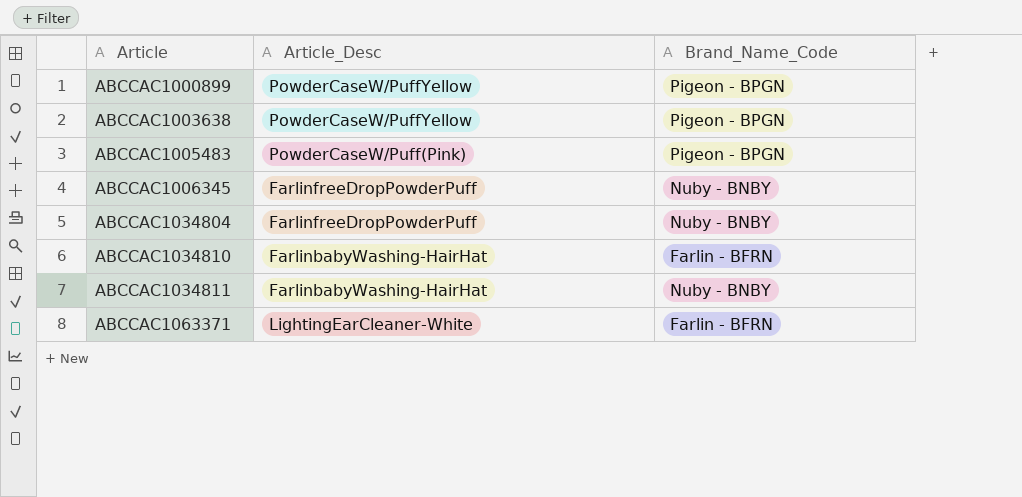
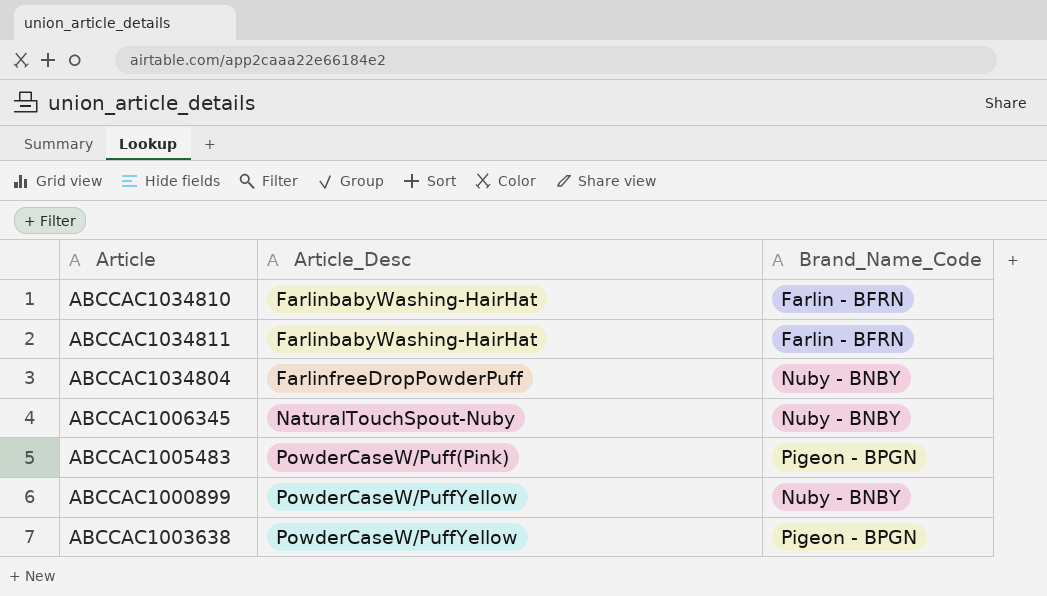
row order: Article ascending -> Article_Desc ascending
row ABCCAC1063371: LightingEarCleaner-White | Farlin - BFRN -> none
ABCCAC1034811 | Brand_Name_Code: Nuby - BNBY -> Farlin - BFRN
ABCCAC1006345 | Article_Desc: FarlinfreeDropPowderPuff -> NaturalTouchSpout-Nuby
ABCCAC1000899 | Brand_Name_Code: Pigeon - BPGN -> Nuby - BNBY

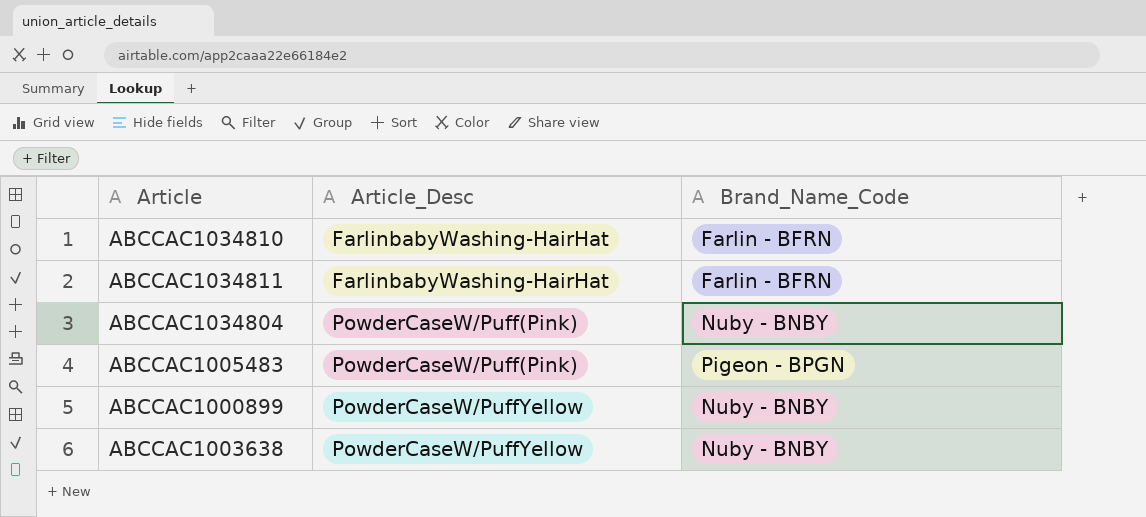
row ABCCAC1006345: NaturalTouchSpout-Nuby | Nuby - BNBY -> none
ABCCAC1034804 | Article_Desc: FarlinfreeDropPowderPuff -> PowderCaseW/Puff(Pink)
ABCCAC1003638 | Brand_Name_Code: Pigeon - BPGN -> Nuby - BNBY

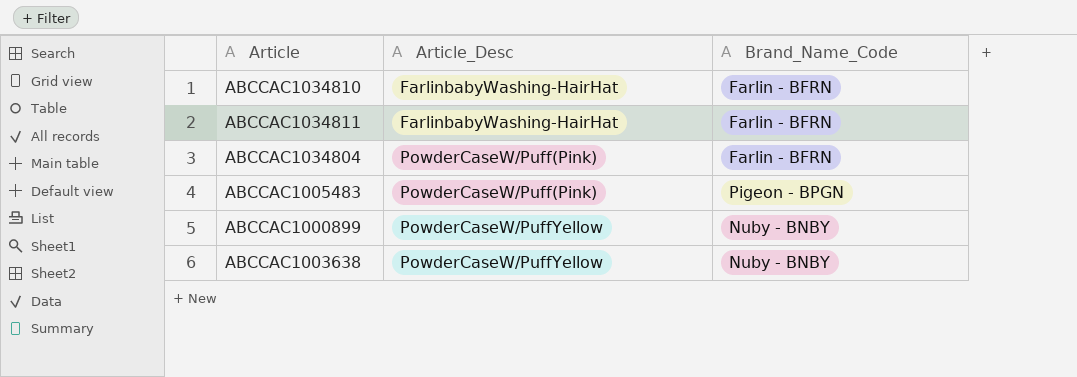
ABCCAC1034804 | Brand_Name_Code: Nuby - BNBY -> Farlin - BFRN

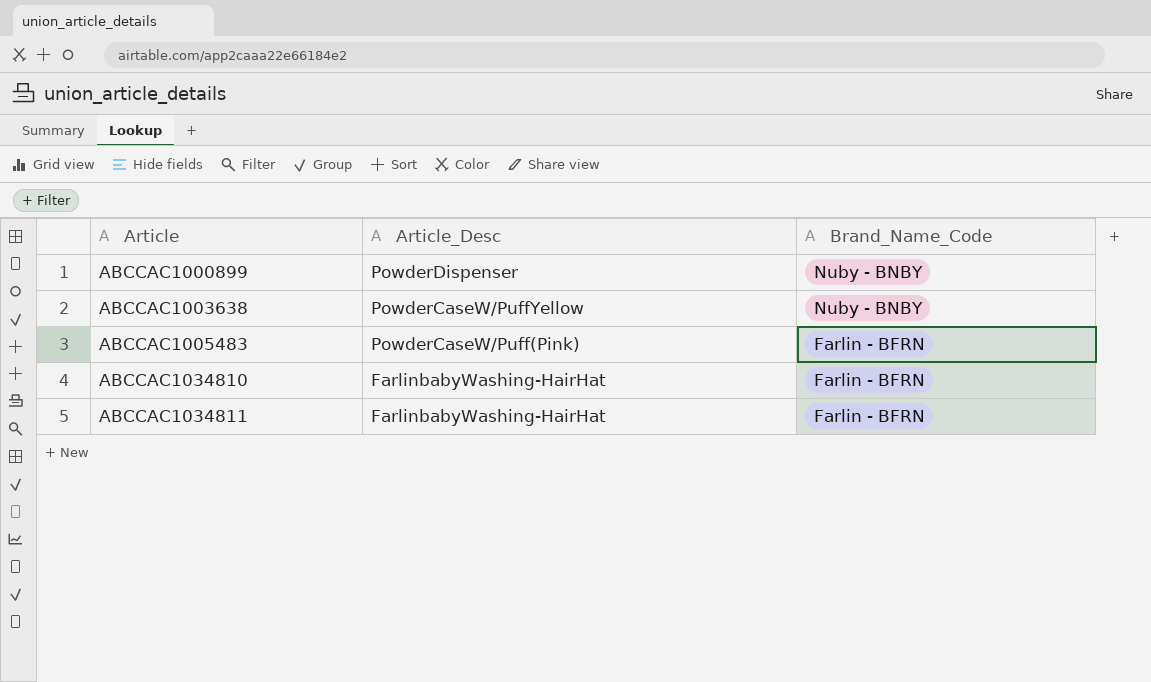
row order: Article_Desc ascending -> Article ascending
row ABCCAC1034804: PowderCaseW/Puff(Pink) | Farlin - BFRN -> none
ABCCAC1000899 | Article_Desc: PowderCaseW/PuffYellow -> PowderDispenser
ABCCAC1005483 | Brand_Name_Code: Pigeon - BPGN -> Farlin - BFRN

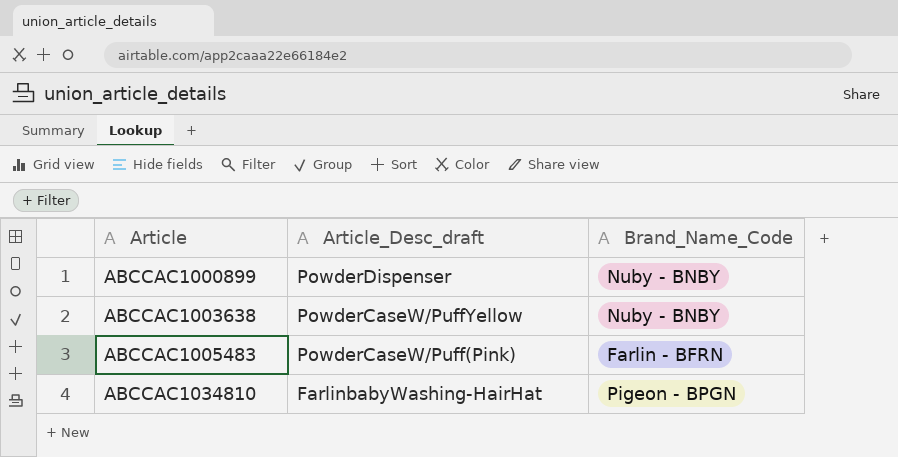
column name: Article_Desc -> Article_Desc_draft
row ABCCAC1034811: FarlinbabyWashing-HairHat | Farlin - BFRN -> none
ABCCAC1034810 | Brand_Name_Code: Farlin - BFRN -> Pigeon - BPGN

